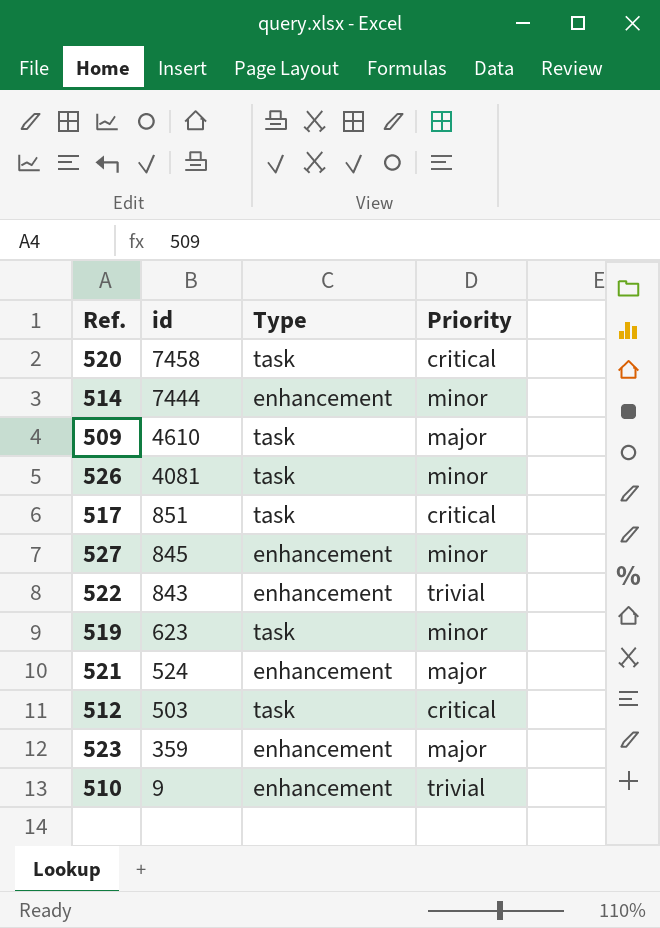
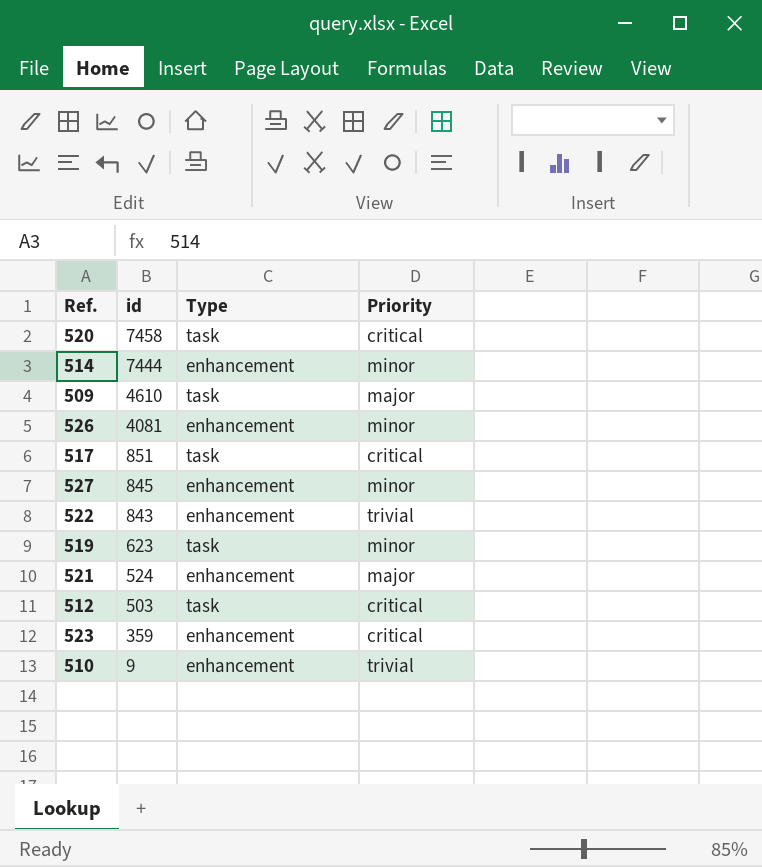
526 | Type: task -> enhancement
523 | Priority: major -> critical

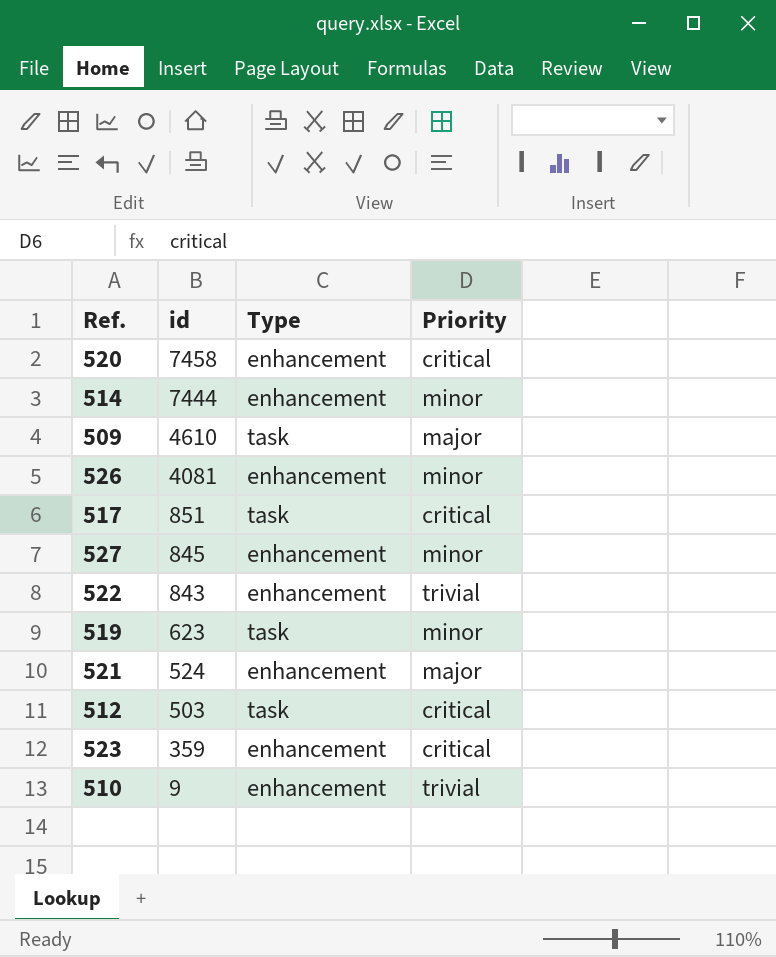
520 | Type: task -> enhancement

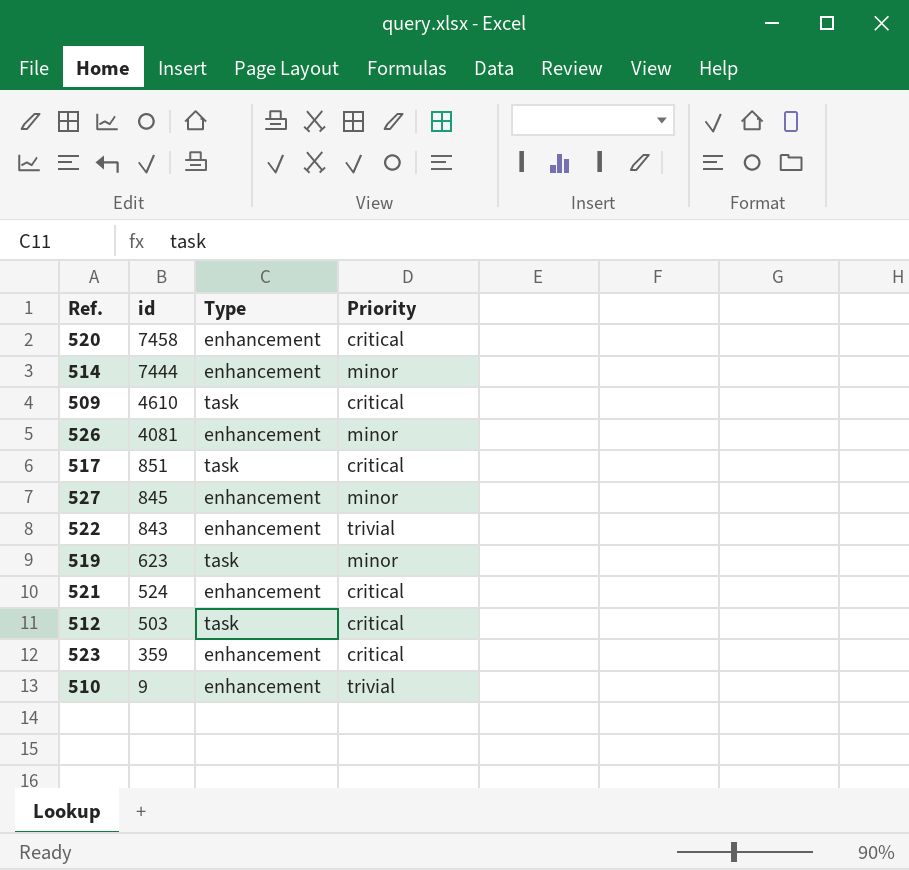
509 | Priority: major -> critical
521 | Priority: major -> critical

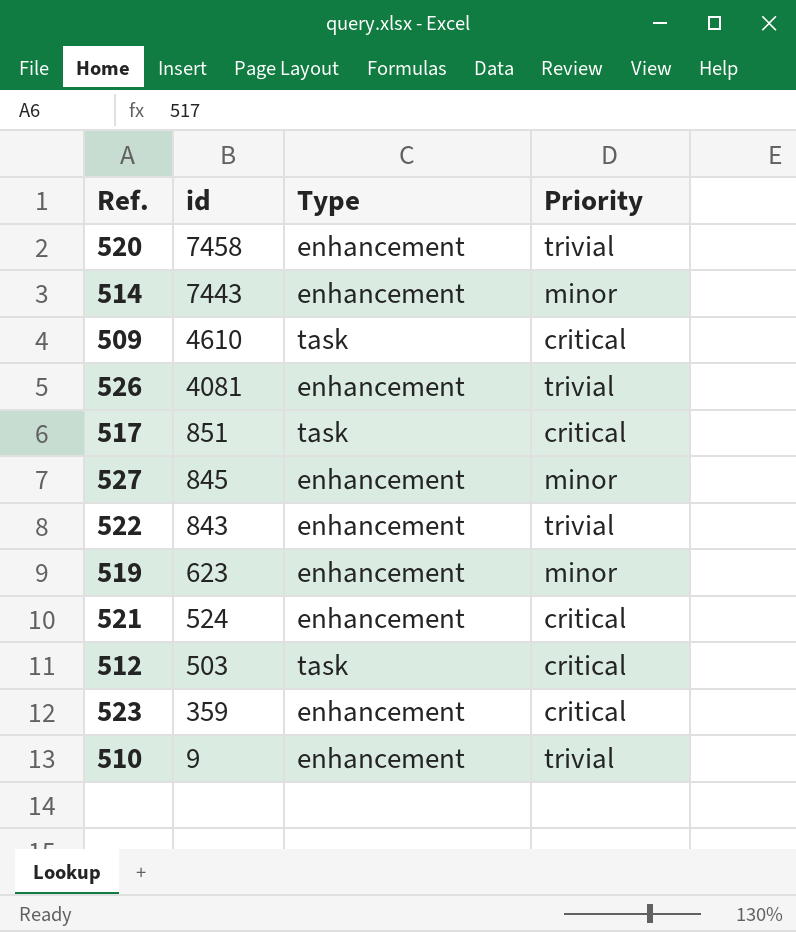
520 | Priority: critical -> trivial
514 | id: 7444 -> 7443
526 | Priority: minor -> trivial
519 | Type: task -> enhancement

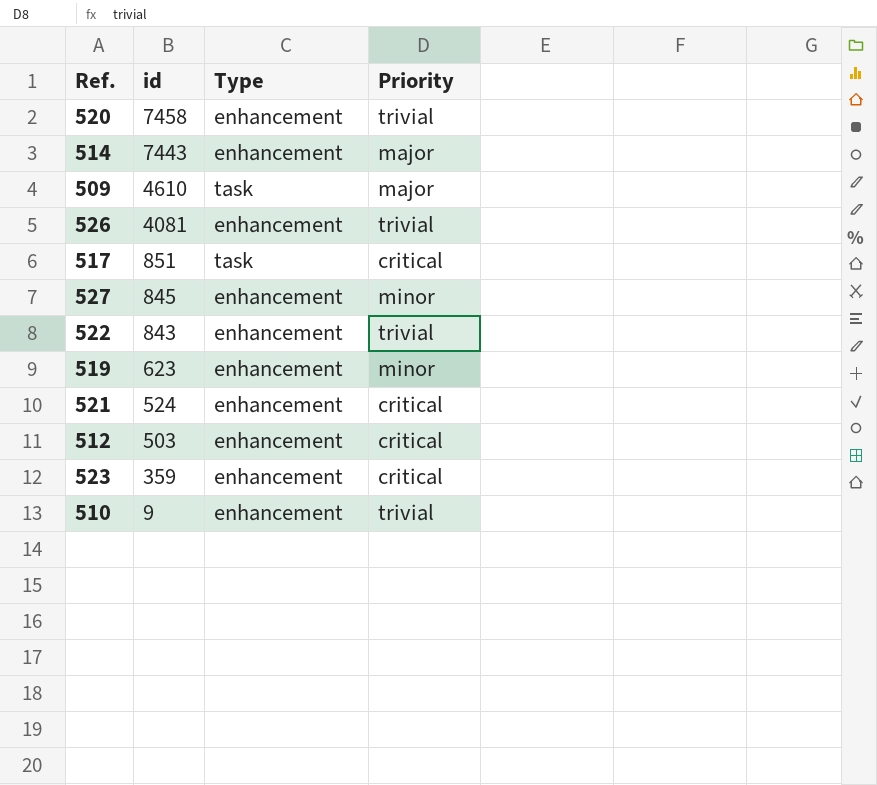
514 | Priority: minor -> major
509 | Priority: critical -> major
512 | Type: task -> enhancement

